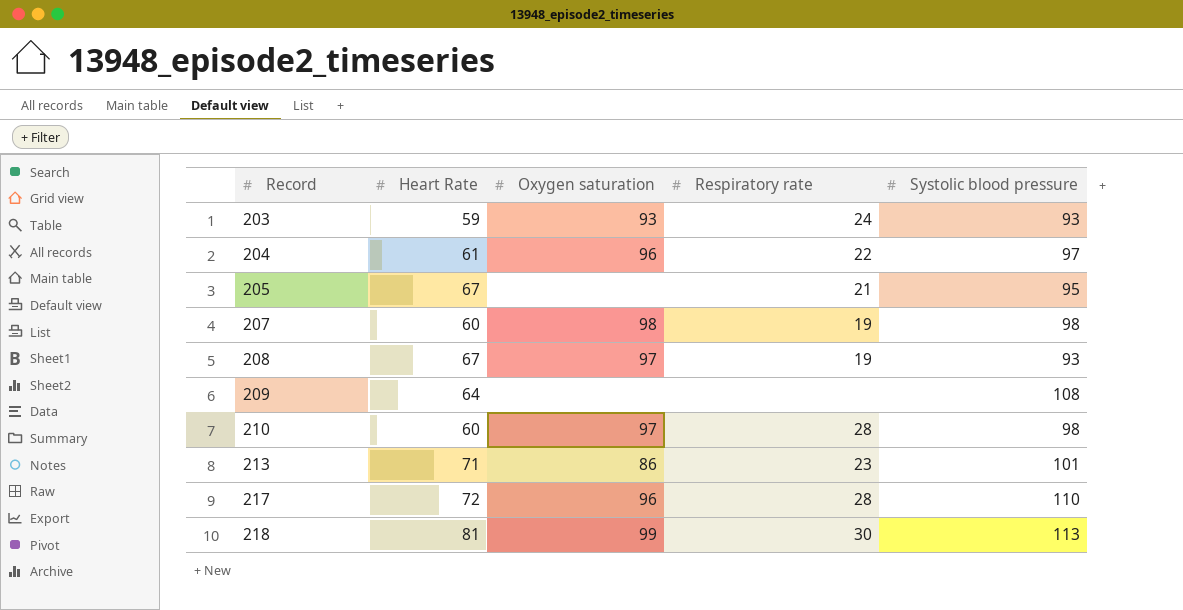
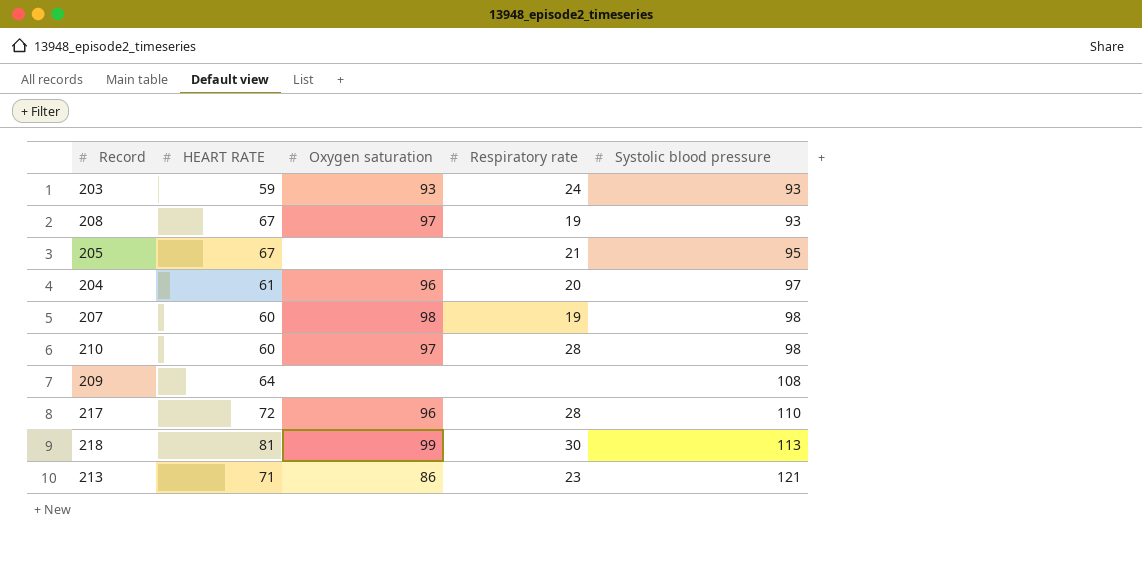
row order: Record ascending -> Systolic blood pressure ascending
column name: Heart Rate -> HEART RATE
204 | Respiratory rate: 22 -> 20
213 | Systolic blood pressure: 101 -> 121

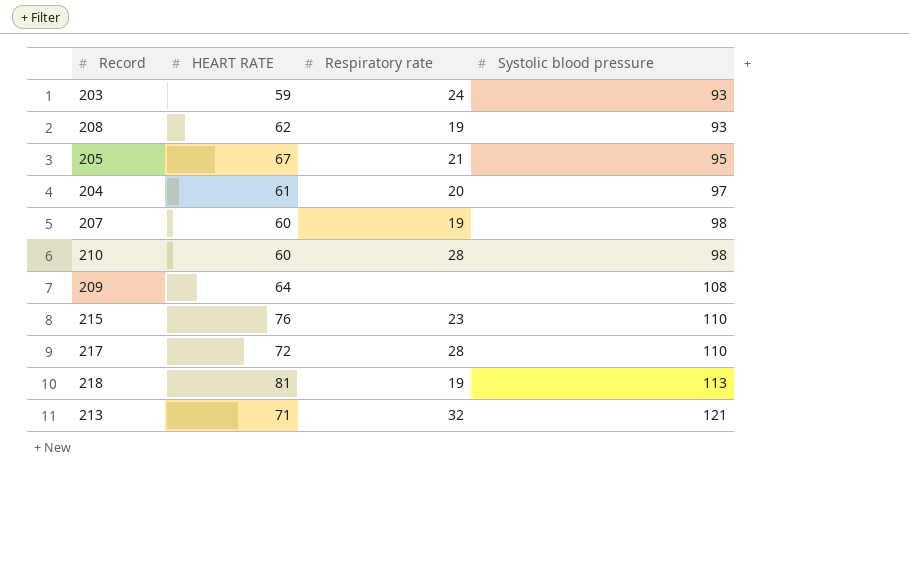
column Oxygen saturation | position: 3 -> none
208 | HEART RATE: 67 -> 62
row 215: none -> 76 | 23 | 110
218 | Respiratory rate: 30 -> 19
213 | Respiratory rate: 23 -> 32

